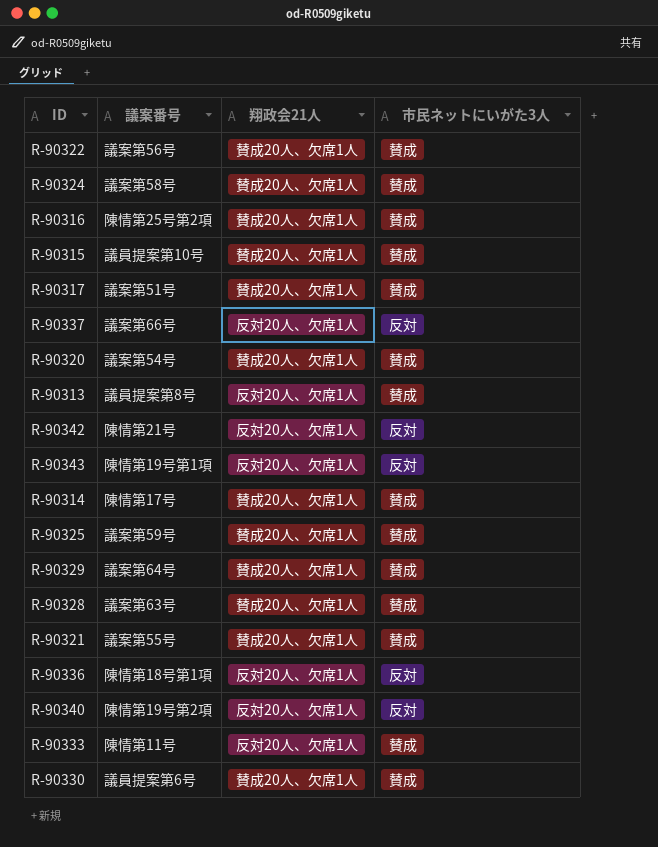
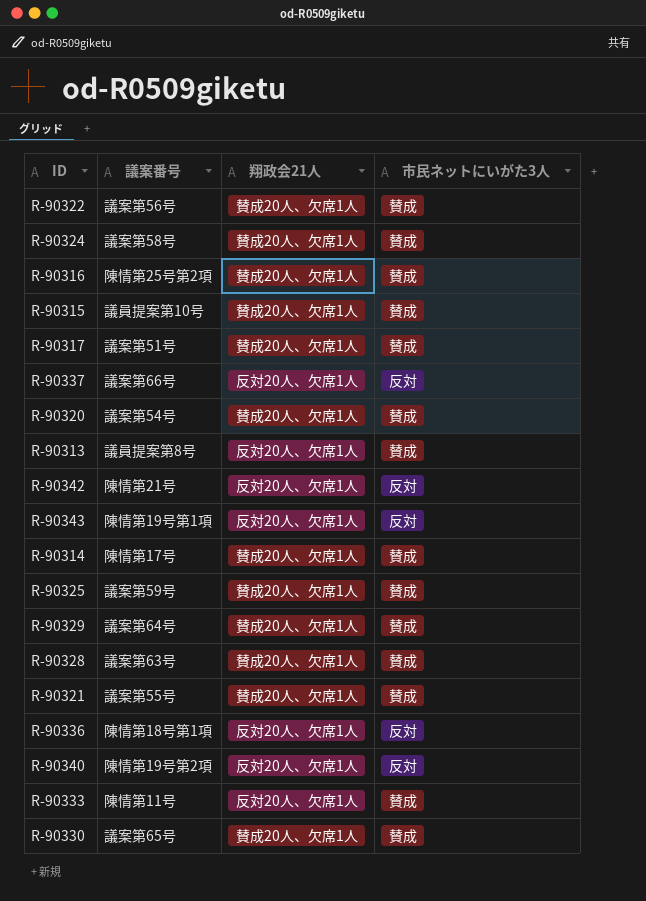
R-90330 | 議案番号: 議員提案第6号 -> 議案第65号

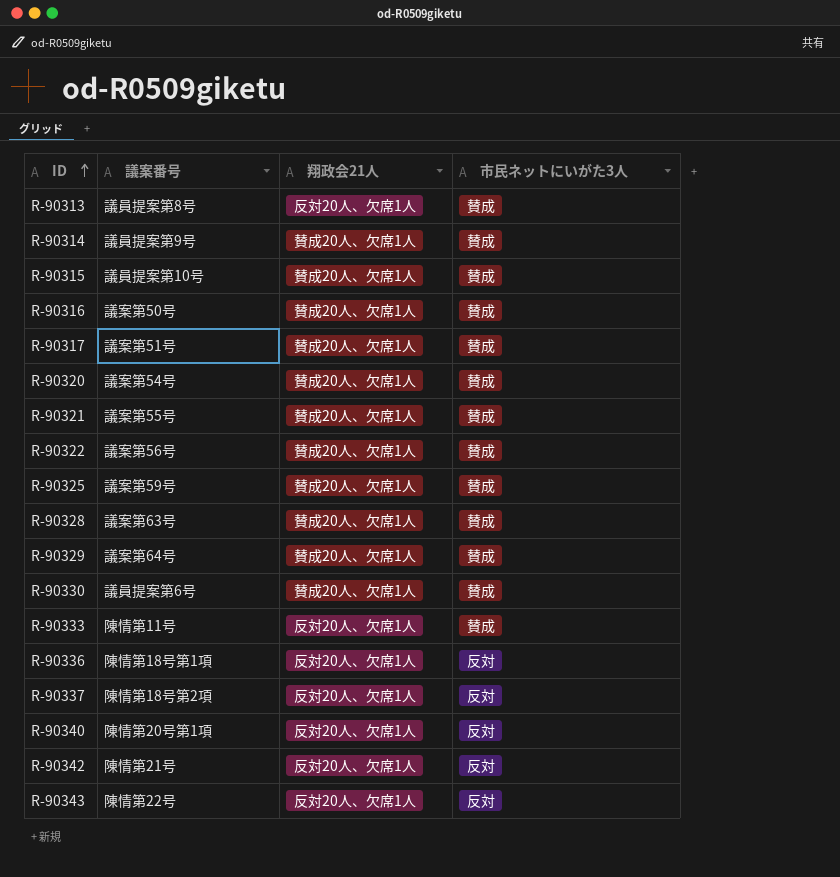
row order: none -> ID ascending
row R-90324: 議案第58号 | 賛成20人、欠席1人 | 賛成 -> none
R-90314 | 議案番号: 陳情第17号 -> 議員提案第9号
R-90316 | 議案番号: 陳情第25号第2項 -> 議案第50号
R-90330 | 議案番号: 議案第65号 -> 議員提案第6号
R-90337 | 議案番号: 議案第66号 -> 陳情第18号第2項
R-90340 | 議案番号: 陳情第19号第2項 -> 陳情第20号第1項
R-90343 | 議案番号: 陳情第19号第1項 -> 陳情第22号

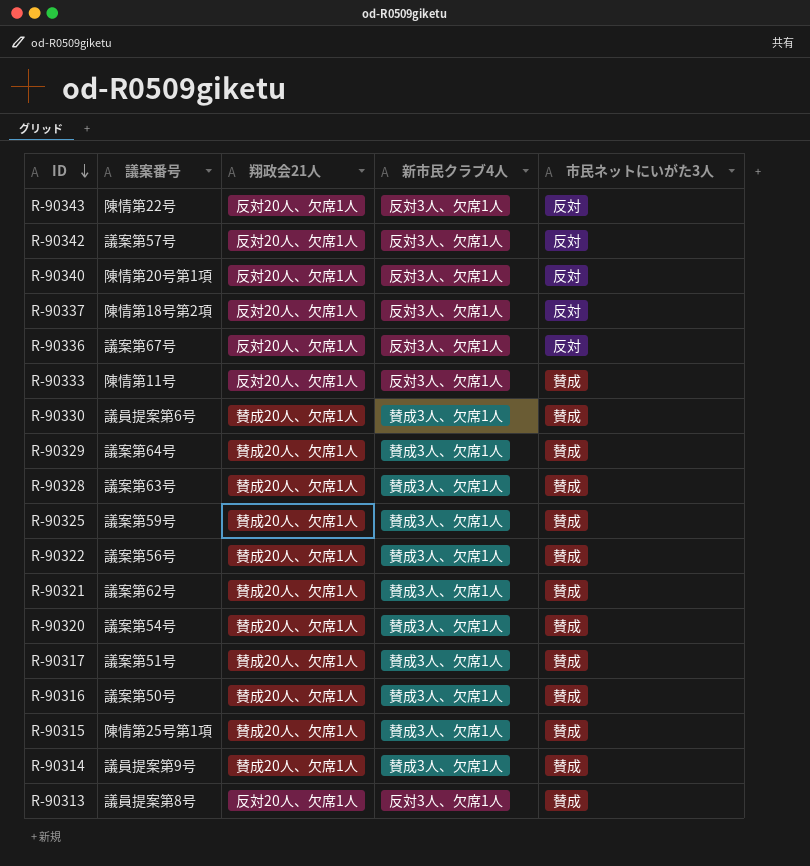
row order: ID ascending -> ID descending
column 新市民クラブ4人 | position: none -> 4
R-90342 | 議案番号: 陳情第21号 -> 議案第57号
R-90336 | 議案番号: 陳情第18号第1項 -> 議案第67号
R-90321 | 議案番号: 議案第55号 -> 議案第62号
R-90315 | 議案番号: 議員提案第10号 -> 陳情第25号第1項

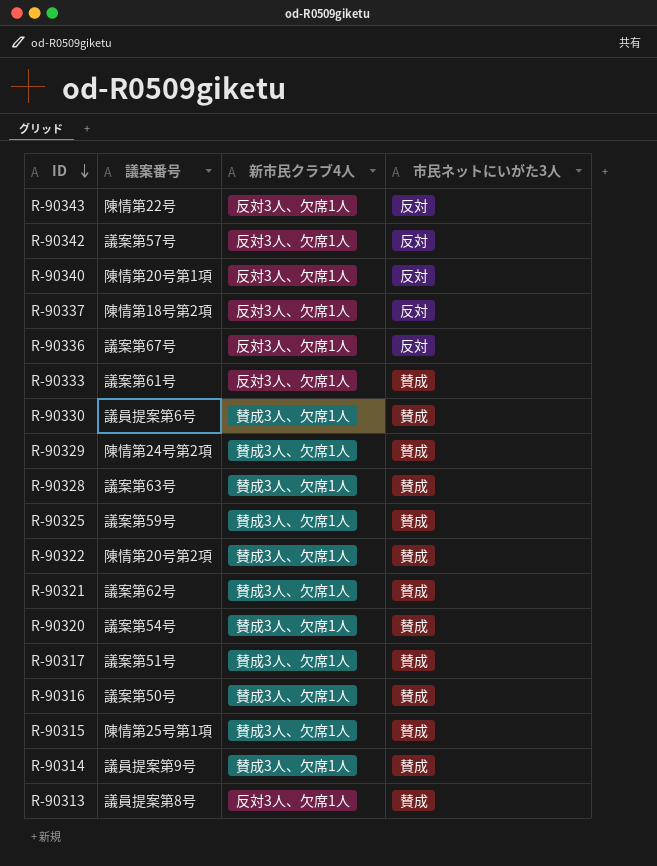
column 翔政会21人 | position: 3 -> none
R-90333 | 議案番号: 陳情第11号 -> 議案第61号
R-90329 | 議案番号: 議案第64号 -> 陳情第24号第2項
R-90322 | 議案番号: 議案第56号 -> 陳情第20号第2項

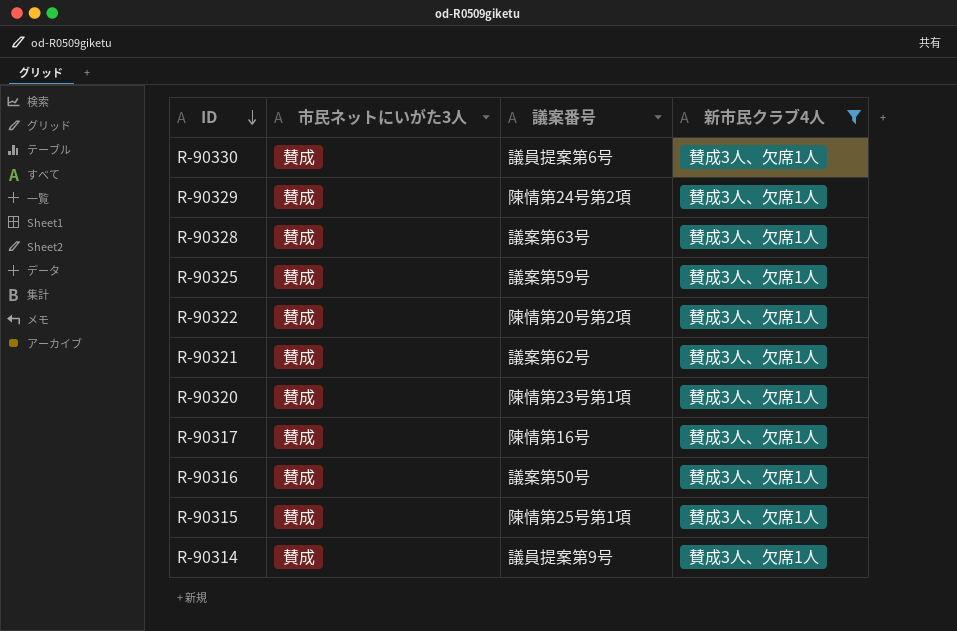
filter: none -> 新市民クラブ4人 = 賛成3人、欠席1人
column 市民ネットにいがた3人 | position: 4 -> 2
R-90320 | 議案番号: 議案第54号 -> 陳情第23号第1項
R-90317 | 議案番号: 議案第51号 -> 陳情第16号

